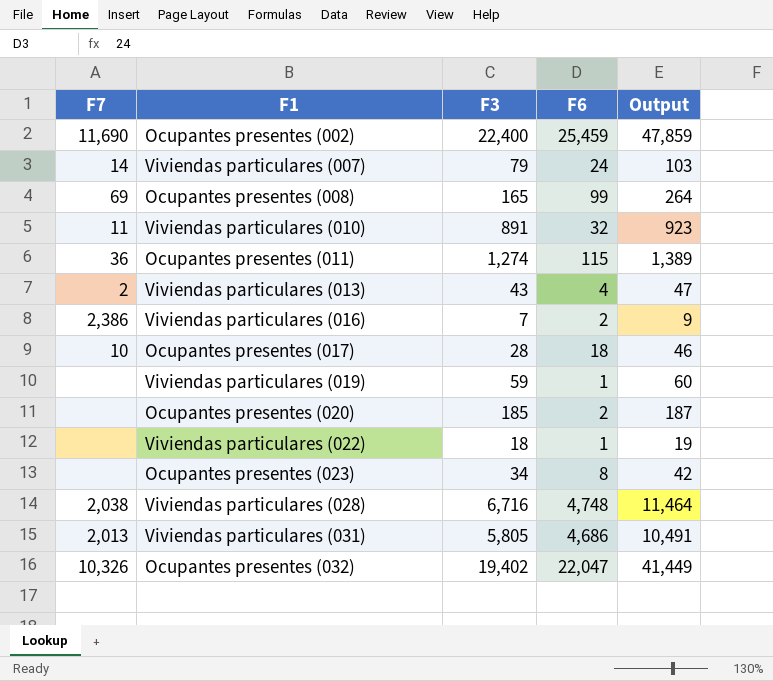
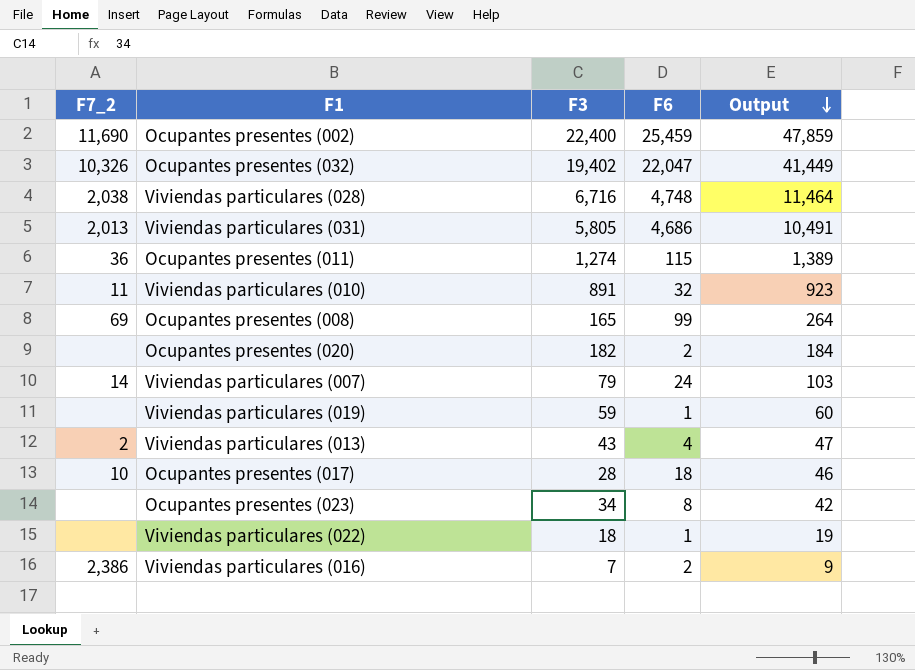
row order: none -> Output descending
column name: F7 -> F7_2
Ocupantes presentes (020) | F3: 185 -> 182
Ocupantes presentes (020) | Output: 187 -> 184

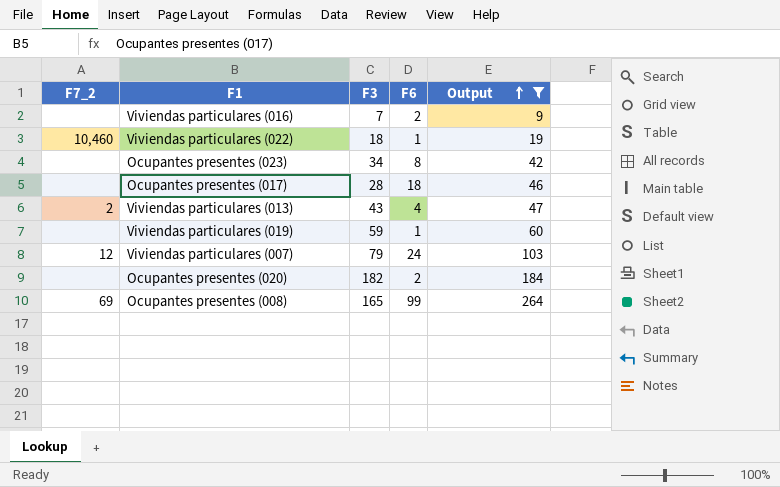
filter: none -> Output <= 264
row order: Output descending -> Output ascending
Viviendas particulares (016) | F7_2: 2,386 -> none
Viviendas particulares (022) | F7_2: none -> 10,460
Ocupantes presentes (017) | F7_2: 10 -> none
Viviendas particulares (007) | F7_2: 14 -> 12

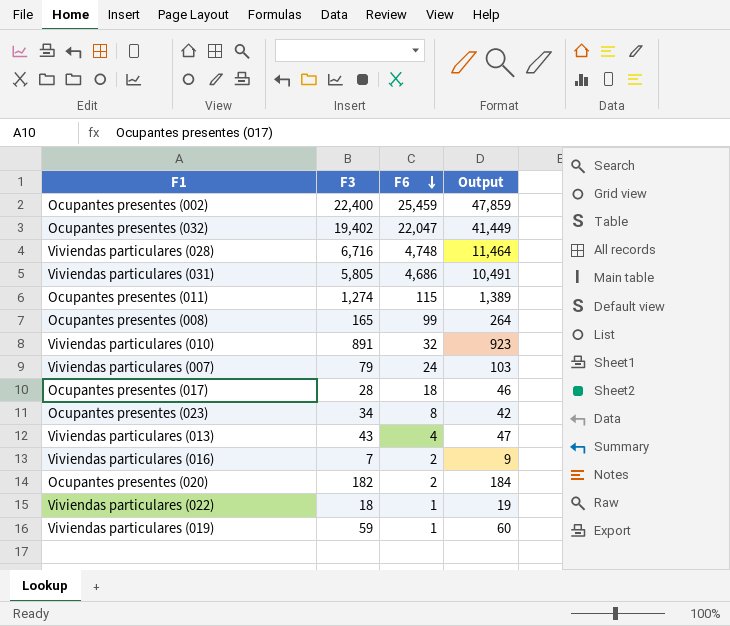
filter: Output <= 264 -> none
row order: Output ascending -> F6 descending
column F7_2 | position: 1 -> none

